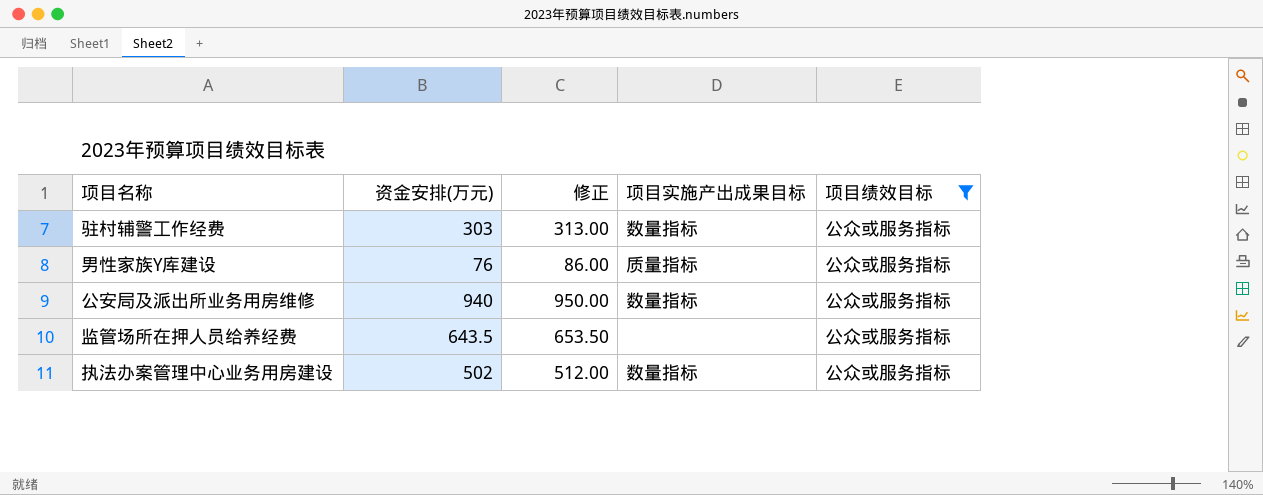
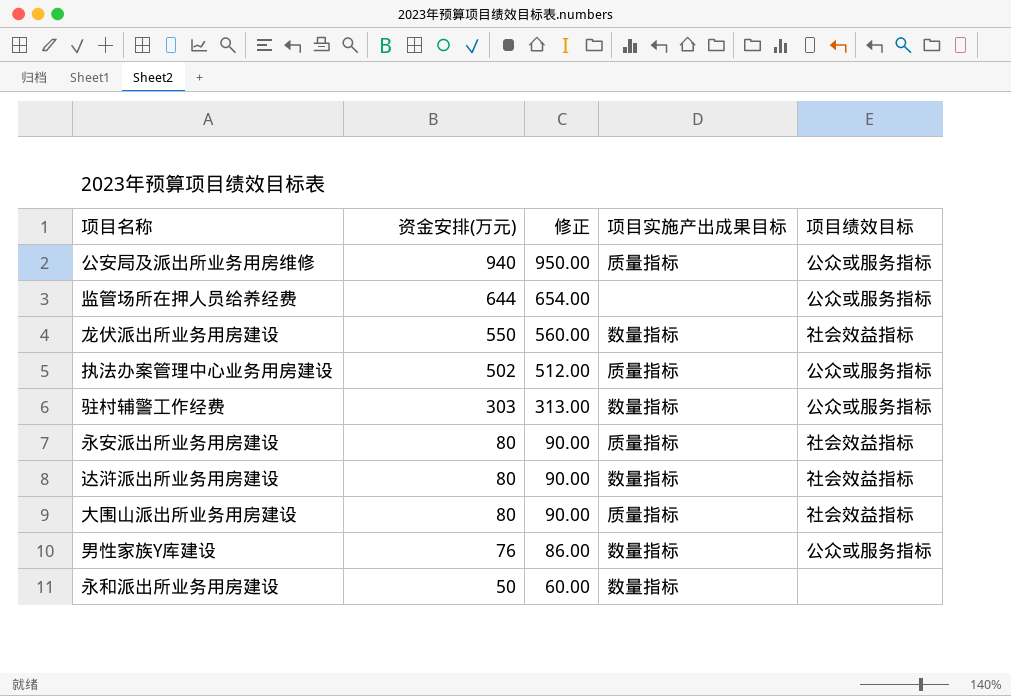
filter: 项目绩效目标 = 公众或服务指标 -> none
row order: none -> 资金安排(万元) descending
公安局及派出所业务用房维修 | 项目实施产出成果目标: 数量指标 -> 质量指标
监管场所在押人员给养经费 | 资金安排(万元): 643.5 -> 644
监管场所在押人员给养经费 | 修正: 653.50 -> 654.00
执法办案管理中心业务用房建设 | 项目实施产出成果目标: 数量指标 -> 质量指标
男性家族Y库建设 | 项目实施产出成果目标: 质量指标 -> 数量指标

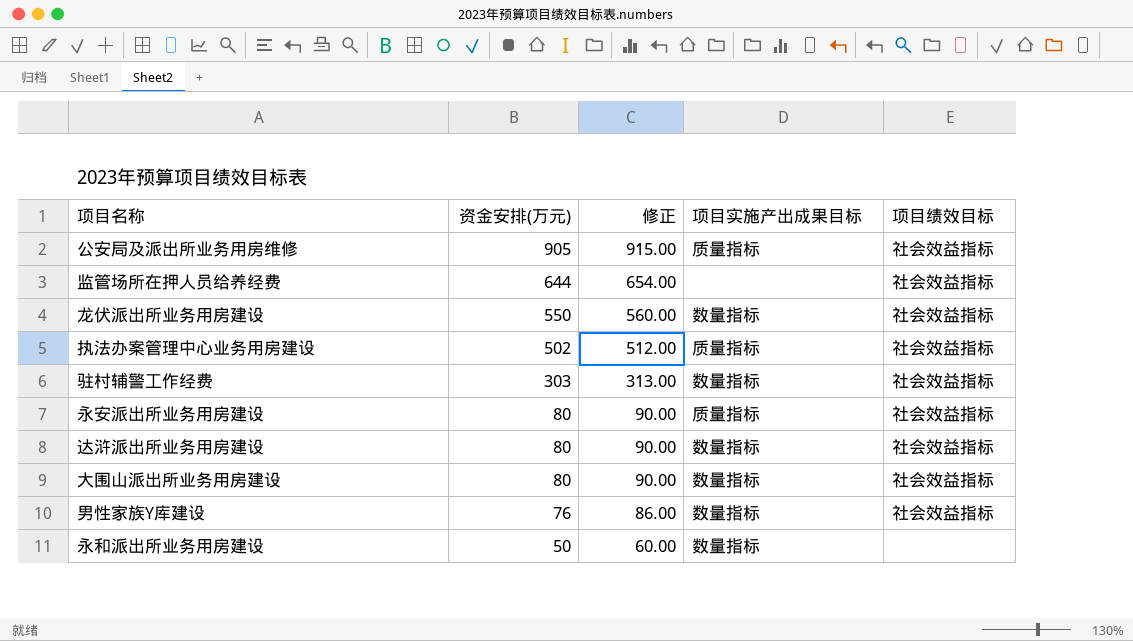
公安局及派出所业务用房维修 | 资金安排(万元): 940 -> 905
公安局及派出所业务用房维修 | 修正: 950.00 -> 915.00
公安局及派出所业务用房维修 | 项目绩效目标: 公众或服务指标 -> 社会效益指标
监管场所在押人员给养经费 | 项目绩效目标: 公众或服务指标 -> 社会效益指标
执法办案管理中心业务用房建设 | 项目绩效目标: 公众或服务指标 -> 社会效益指标
驻村辅警工作经费 | 项目绩效目标: 公众或服务指标 -> 社会效益指标
大围山派出所业务用房建设 | 项目实施产出成果目标: 质量指标 -> 数量指标
男性家族Y库建设 | 项目绩效目标: 公众或服务指标 -> 社会效益指标

